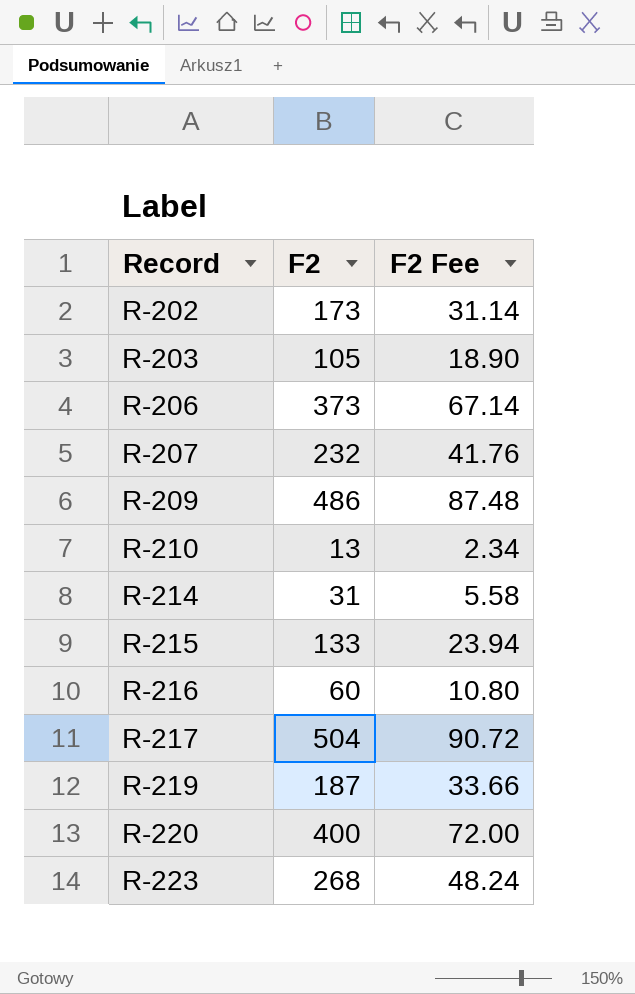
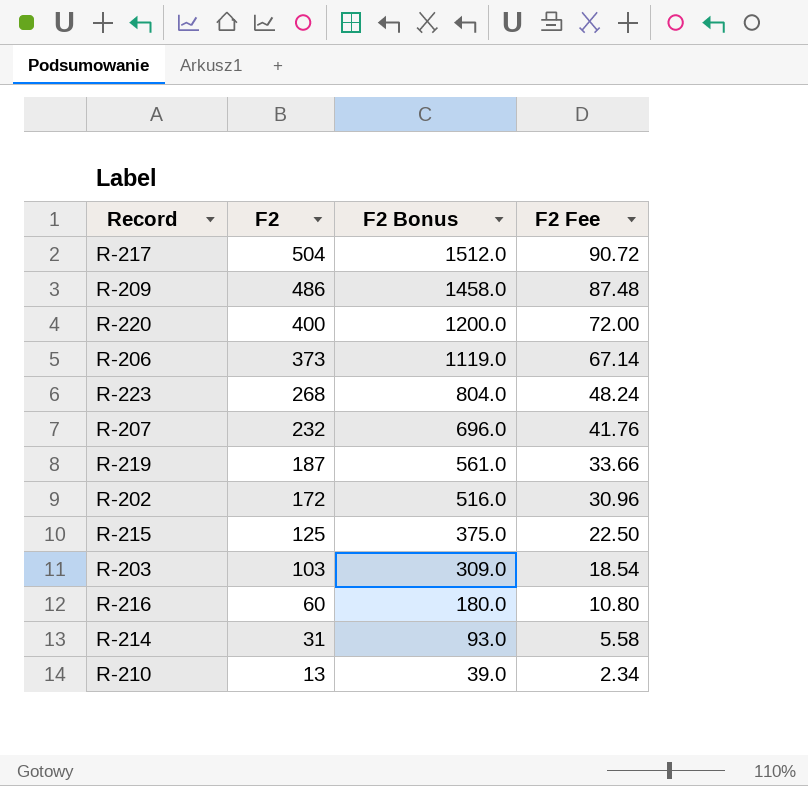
row order: Record ascending -> F2 descending
column F2 Bonus | formula: none -> [F2] * 3
R-202 | F2: 173 -> 172
R-202 | F2 Fee: 31.14 -> 30.96
R-215 | F2: 133 -> 125
R-215 | F2 Fee: 23.94 -> 22.50
R-203 | F2: 105 -> 103
R-203 | F2 Fee: 18.90 -> 18.54

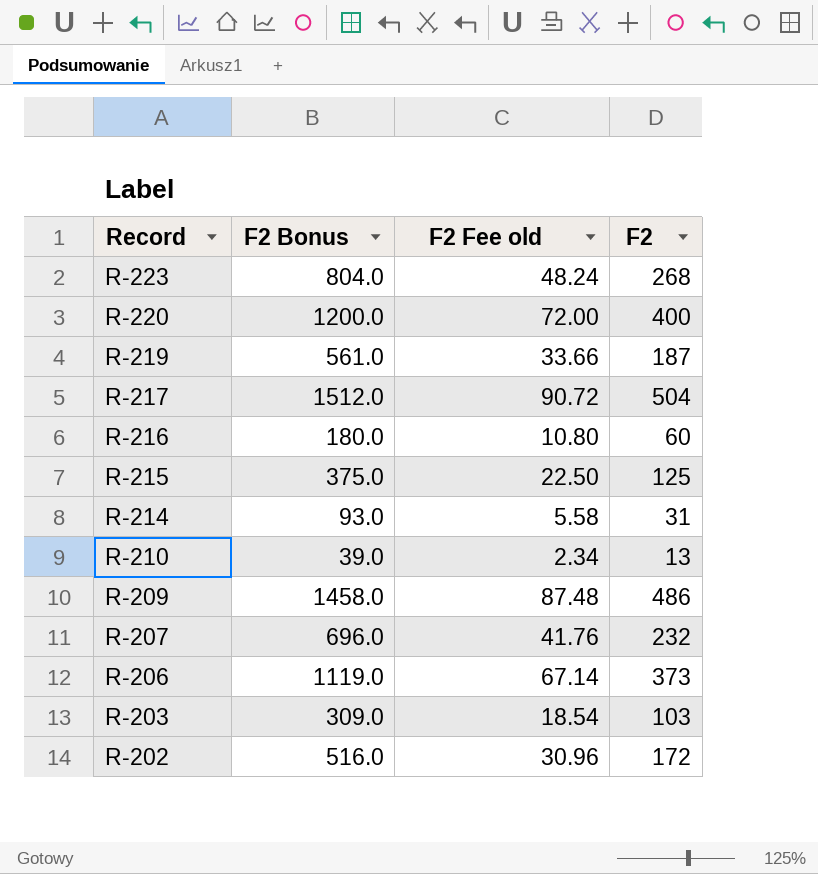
row order: F2 descending -> Record descending
column name: F2 Fee -> F2 Fee old
column F2 | position: 2 -> 4

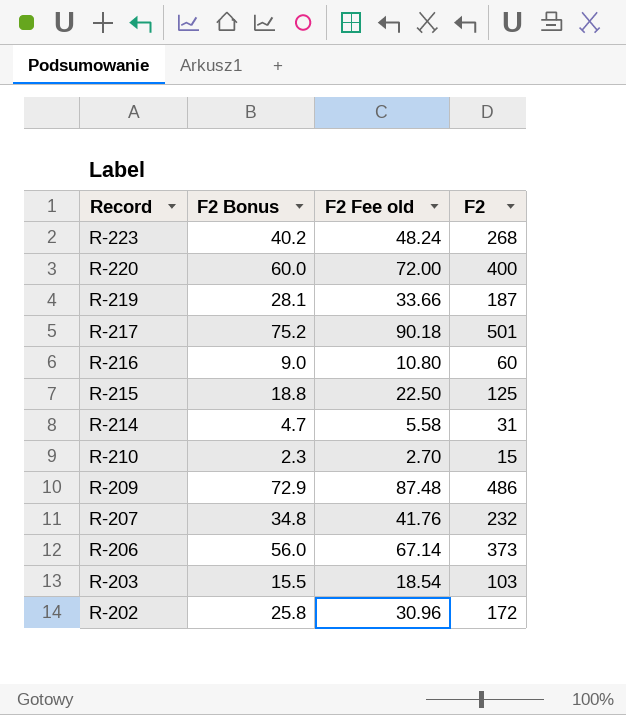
column F2 Bonus | formula: [F2] * 3 -> [F2] * 0.15
R-217 | F2 Fee old: 90.72 -> 90.18
R-217 | F2: 504 -> 501
R-210 | F2 Fee old: 2.34 -> 2.70
R-210 | F2: 13 -> 15

